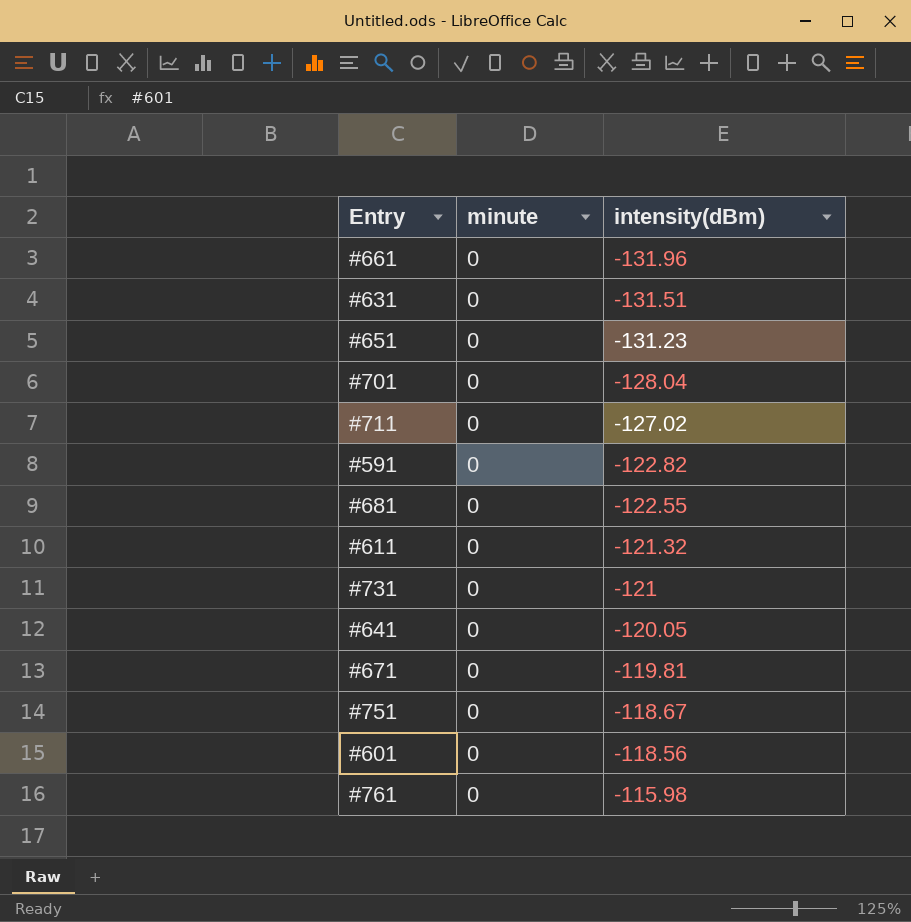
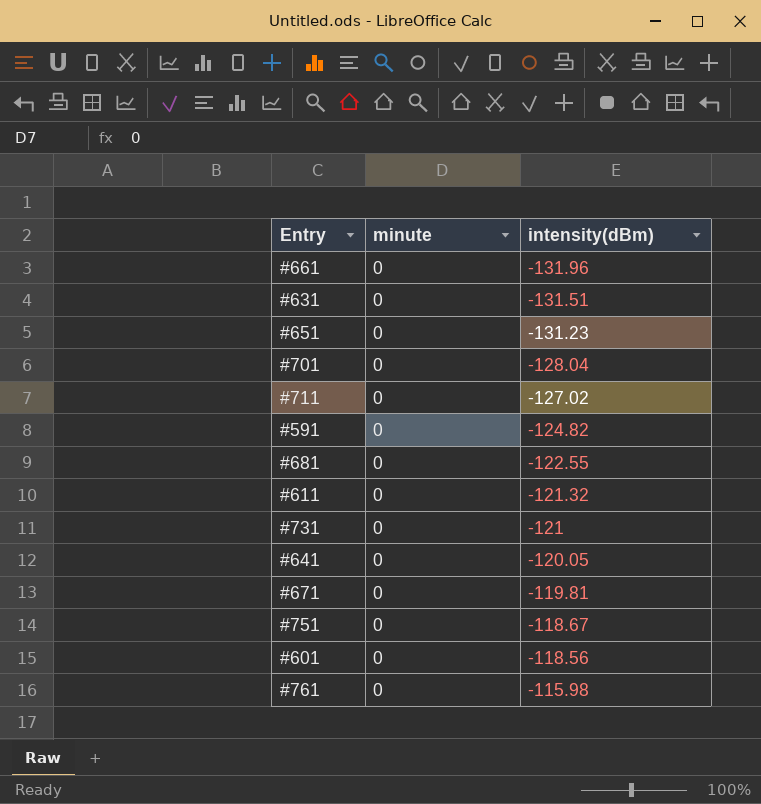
#591 | intensity(dBm): -122.82 -> -124.82

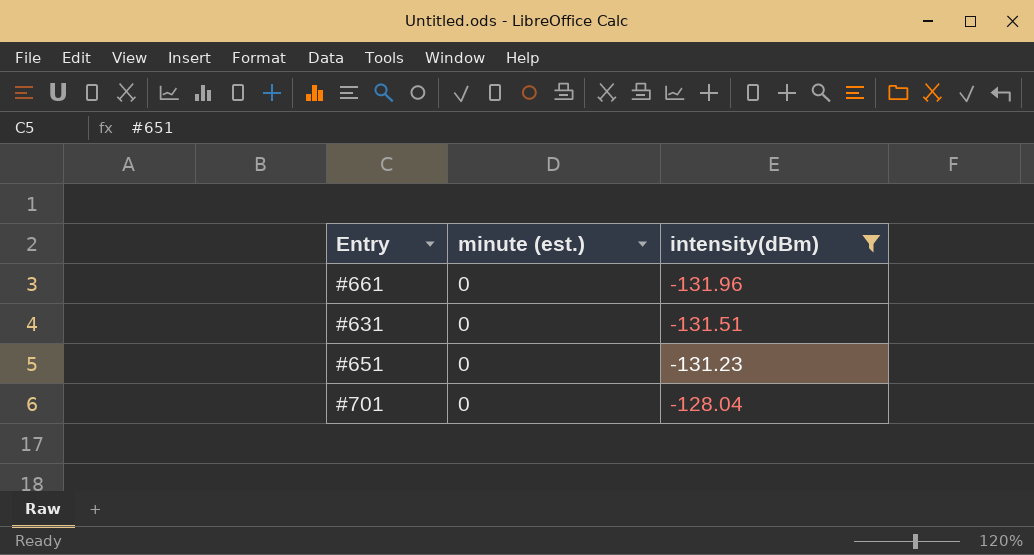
filter: none -> intensity(dBm) <= -128.04
column name: minute -> minute (est.)

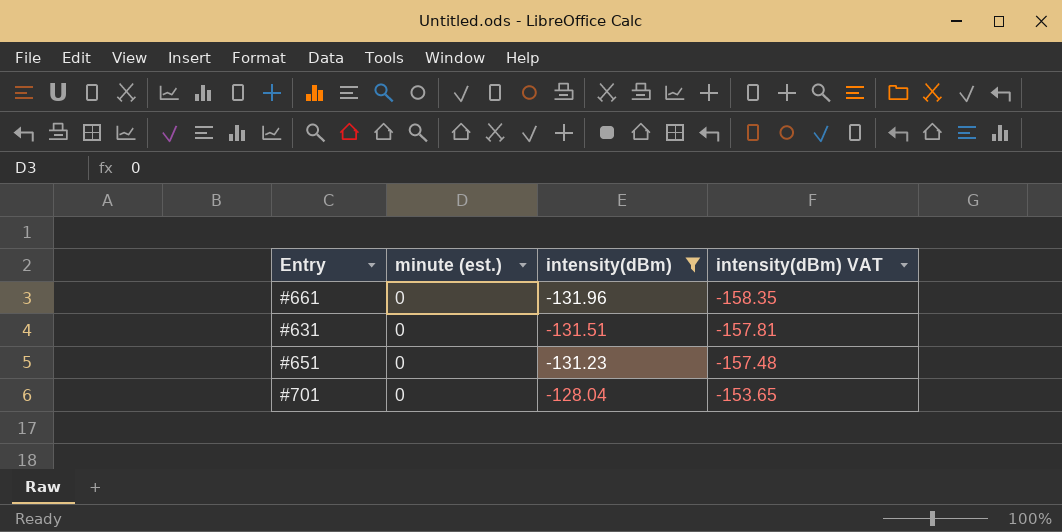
column intensity(dBm) VAT | formula: none -> [intensity(dBm)] * 1.2

